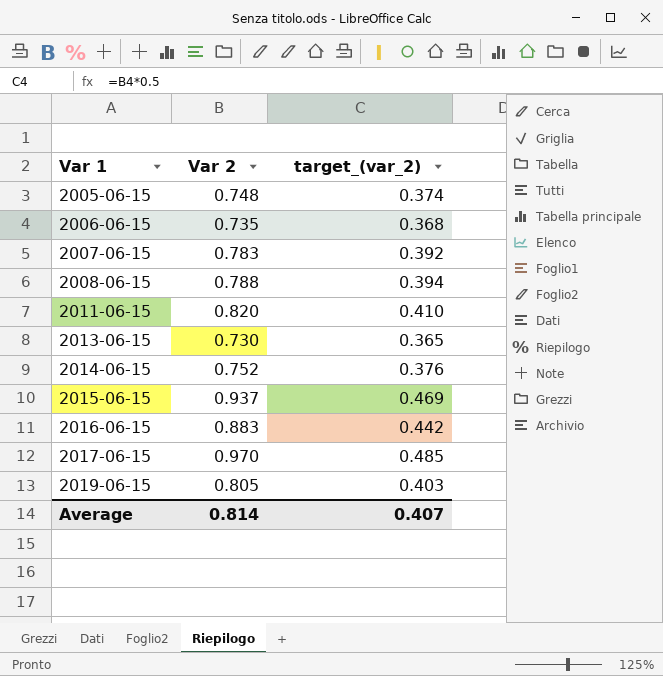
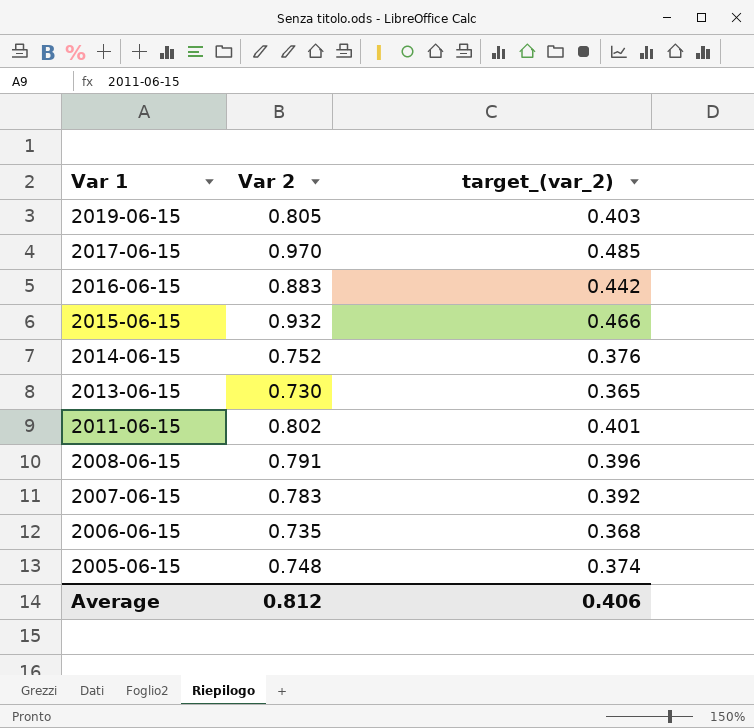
row order: Var 1 ascending -> Var 1 descending
2015-06-15 | Var 2: 0.937 -> 0.932
2015-06-15 | target_(var_2): 0.469 -> 0.466
2011-06-15 | Var 2: 0.820 -> 0.802
2011-06-15 | target_(var_2): 0.410 -> 0.401
2008-06-15 | Var 2: 0.788 -> 0.791
2008-06-15 | target_(var_2): 0.394 -> 0.396
Average | Var 2: 0.814 -> 0.812
Average | target_(var_2): 0.407 -> 0.406

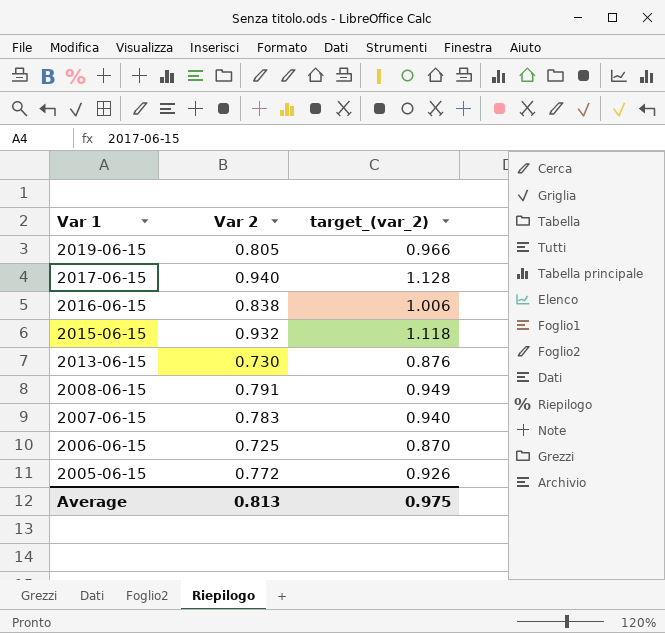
column target_(var_2) | formula: [Var 2] * 0.5 -> [Var 2] * 1.2
row 2014-06-15: 0.752 | 0.376 -> none
row 2011-06-15: 0.802 | 0.401 -> none
2017-06-15 | Var 2: 0.970 -> 0.940
2016-06-15 | Var 2: 0.883 -> 0.838
2006-06-15 | Var 2: 0.735 -> 0.725
2005-06-15 | Var 2: 0.748 -> 0.772
Average | Var 2: 0.812 -> 0.813
Average | target_(var_2): 0.406 -> 0.975

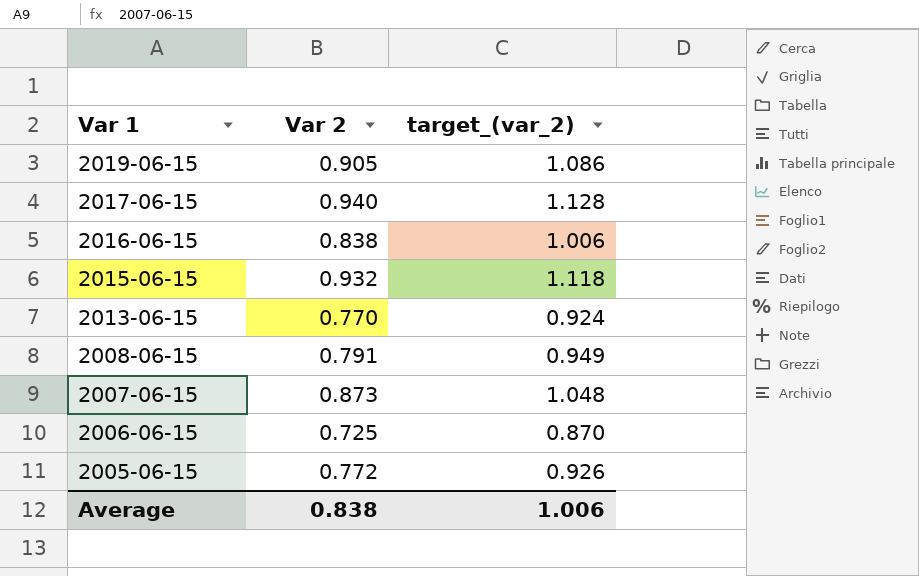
2019-06-15 | Var 2: 0.805 -> 0.905
2019-06-15 | target_(var_2): 0.966 -> 1.086
2013-06-15 | Var 2: 0.730 -> 0.770
2013-06-15 | target_(var_2): 0.876 -> 0.924
2007-06-15 | Var 2: 0.783 -> 0.873
2007-06-15 | target_(var_2): 0.940 -> 1.048
Average | Var 2: 0.813 -> 0.838
Average | target_(var_2): 0.975 -> 1.006

